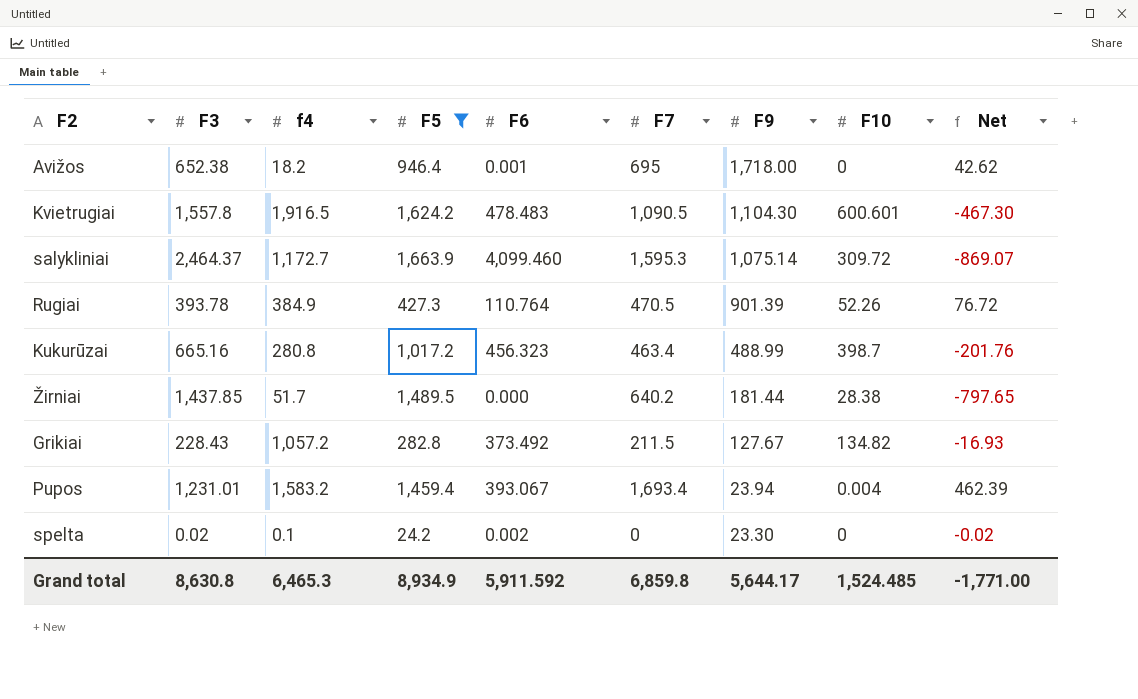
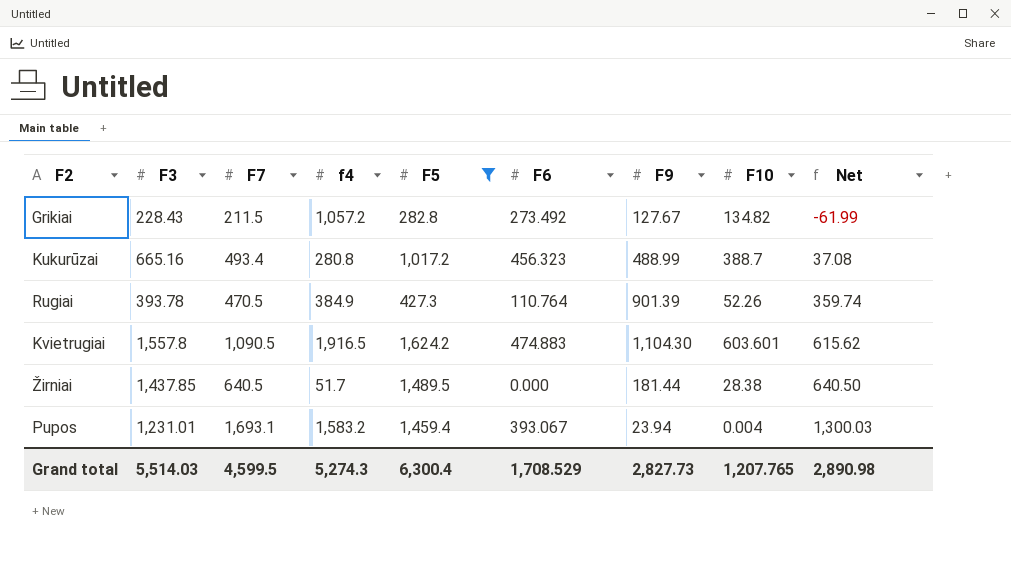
row order: F9 descending -> Net ascending
column F7 | position: 6 -> 3
column Net | formula: [F7] - [F3] -> [F7] - [F6]
row Avižos: 652.38 | 18.2 | 946.4 | 0.001 | 695 | 1,718.00 | 0 | 42.62 -> none
row salykliniai: 2,464.37 | 1,172.7 | 1,663.9 | 4,099.460 | 1,595.3 | 1,075.14 | 309.72 | -869.07 -> none
row spelta: 0.02 | 0.1 | 24.2 | 0.002 | 0 | 23.30 | 0 | -0.02 -> none
Grikiai | F6: 373.492 -> 273.492
Kukurūzai | F7: 463.4 -> 493.4
Kukurūzai | F10: 398.7 -> 388.7
Kvietrugiai | F6: 478.483 -> 474.883
Kvietrugiai | F10: 600.601 -> 603.601
Žirniai | F7: 640.2 -> 640.5
Pupos | F7: 1,693.4 -> 1,693.1
Grand total | F3: 8,630.8 -> 5,514.03
Grand total | F7: 6,859.8 -> 4,599.5
Grand total | f4: 6,465.3 -> 5,274.3
Grand total | F5: 8,934.9 -> 6,300.4
Grand total | F6: 5,911.592 -> 1,708.529
Grand total | F9: 5,644.17 -> 2,827.73
Grand total | F10: 1,524.485 -> 1,207.765
Grand total | Net: -1,771.00 -> 2,890.98

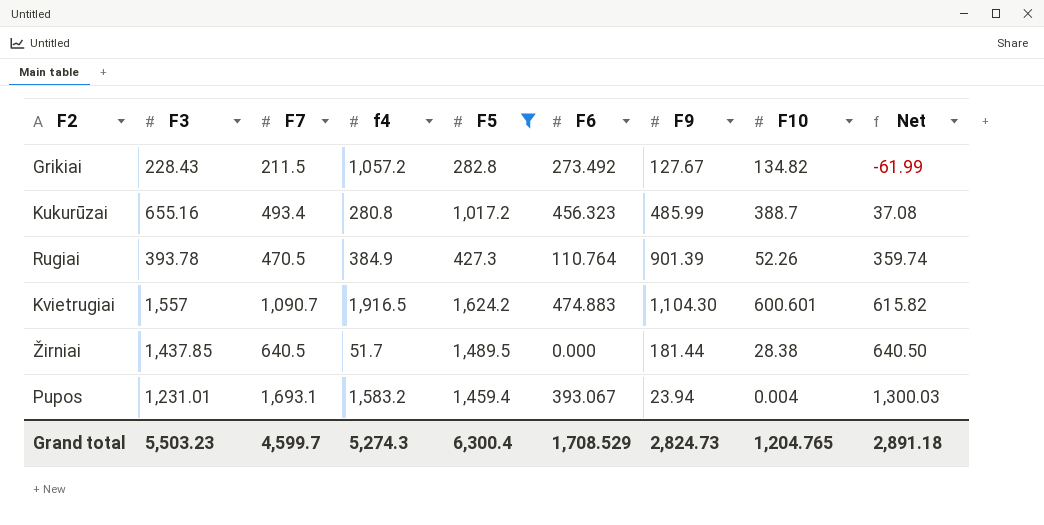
Kukurūzai | F3: 665.16 -> 655.16
Kukurūzai | F9: 488.99 -> 485.99
Kvietrugiai | F3: 1,557.8 -> 1,557
Kvietrugiai | F7: 1,090.5 -> 1,090.7
Kvietrugiai | F10: 603.601 -> 600.601
Kvietrugiai | Net: 615.62 -> 615.82
Grand total | F3: 5,514.03 -> 5,503.23
Grand total | F7: 4,599.5 -> 4,599.7
Grand total | F9: 2,827.73 -> 2,824.73
Grand total | F10: 1,207.765 -> 1,204.765
Grand total | Net: 2,890.98 -> 2,891.18

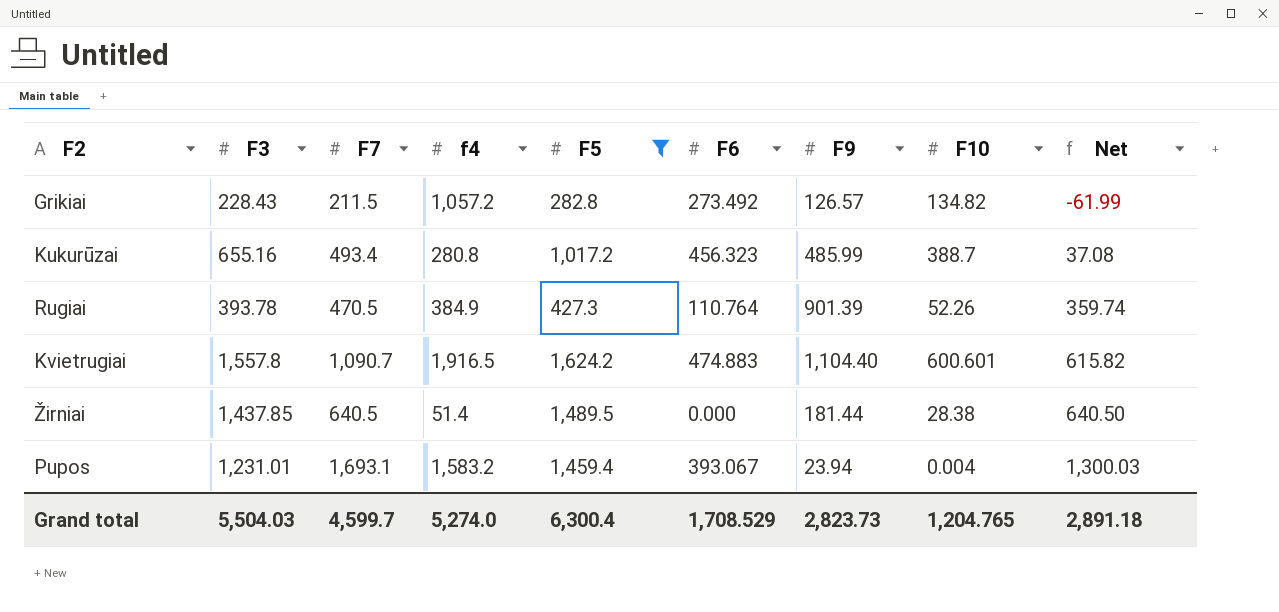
Grikiai | F9: 127.67 -> 126.57
Kvietrugiai | F3: 1,557 -> 1,557.8
Kvietrugiai | F9: 1,104.30 -> 1,104.40
Žirniai | f4: 51.7 -> 51.4
Grand total | F3: 5,503.23 -> 5,504.03
Grand total | f4: 5,274.3 -> 5,274.0
Grand total | F9: 2,824.73 -> 2,823.73

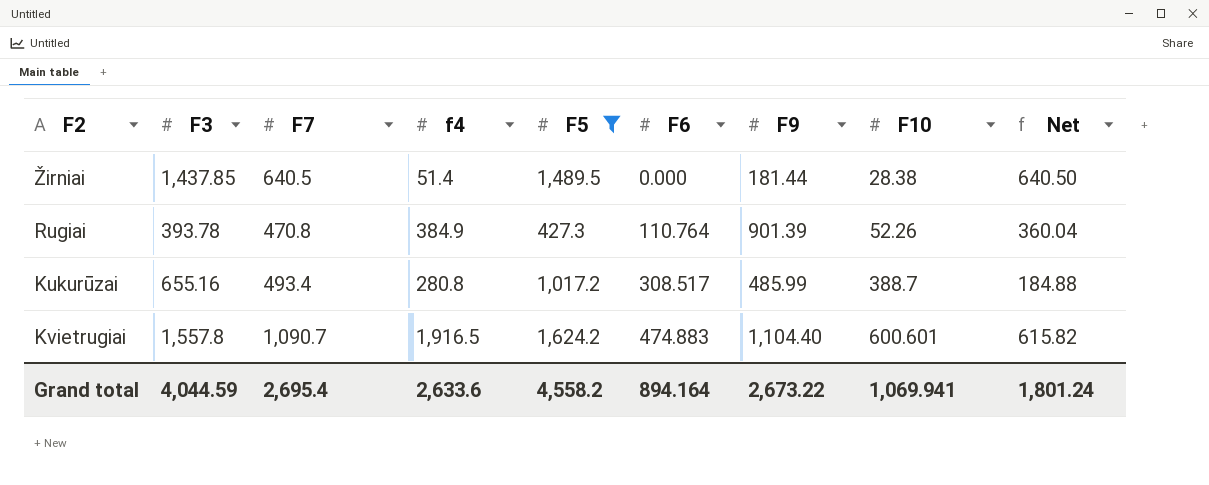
row order: Net ascending -> F6 ascending
row Grikiai: 228.43 | 211.5 | 1,057.2 | 282.8 | 273.492 | 126.57 | 134.82 | -61.99 -> none
row Pupos: 1,231.01 | 1,693.1 | 1,583.2 | 1,459.4 | 393.067 | 23.94 | 0.004 | 1,300.03 -> none
Rugiai | F7: 470.5 -> 470.8
Rugiai | Net: 359.74 -> 360.04
Kukurūzai | F6: 456.323 -> 308.517
Kukurūzai | Net: 37.08 -> 184.88
Grand total | F3: 5,504.03 -> 4,044.59
Grand total | F7: 4,599.7 -> 2,695.4
Grand total | f4: 5,274.0 -> 2,633.6
Grand total | F5: 6,300.4 -> 4,558.2
Grand total | F6: 1,708.529 -> 894.164
Grand total | F9: 2,823.73 -> 2,673.22
Grand total | F10: 1,204.765 -> 1,069.941
Grand total | Net: 2,891.18 -> 1,801.24

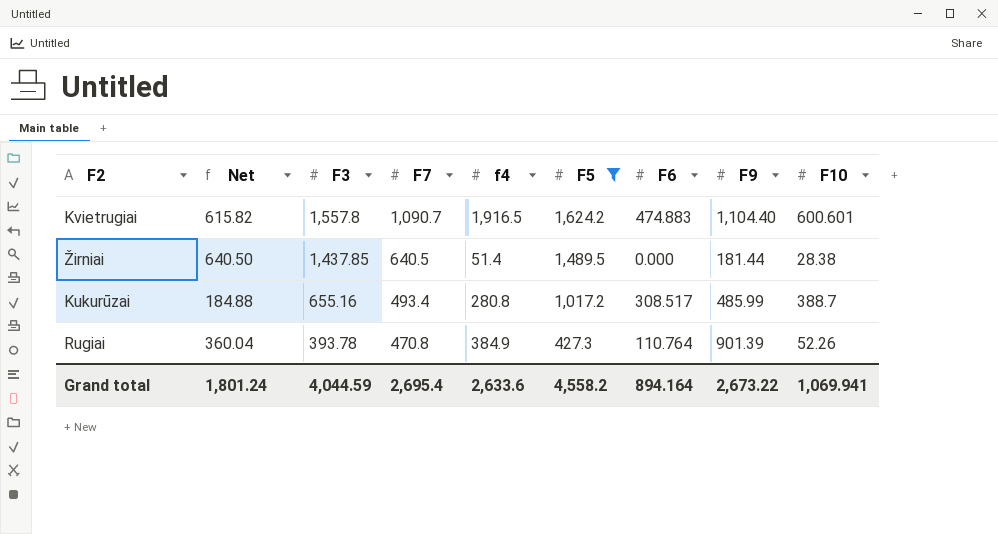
row order: F6 ascending -> F3 descending
column Net | position: 9 -> 2

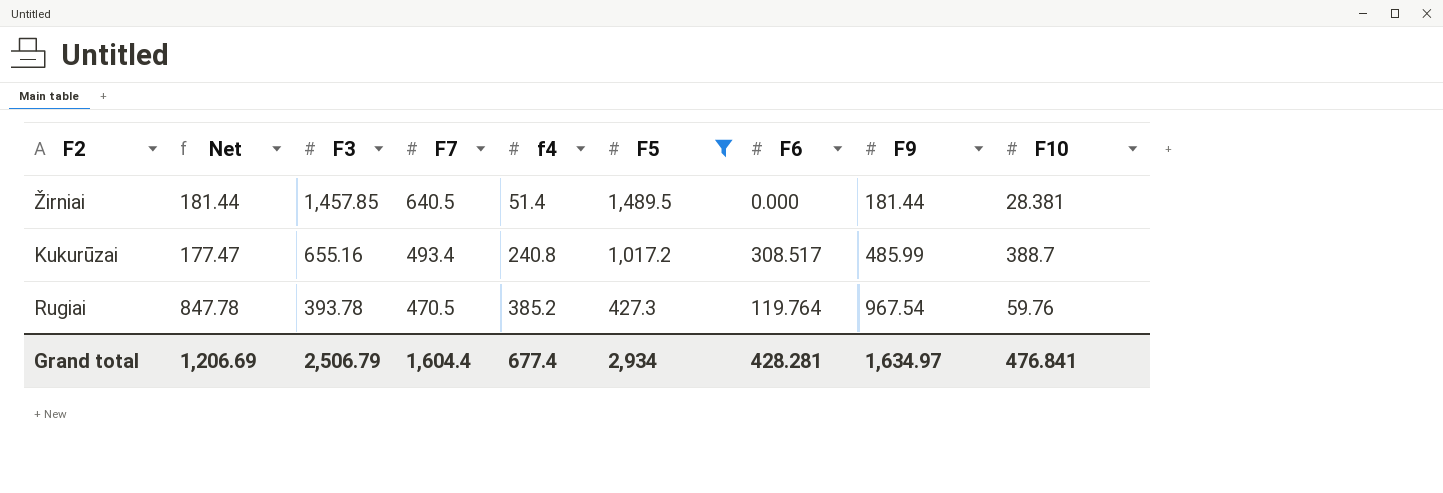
column Net | formula: [F7] - [F6] -> [F9] - [F6]
row Kvietrugiai: 615.82 | 1,557.8 | 1,090.7 | 1,916.5 | 1,624.2 | 474.883 | 1,104.40 | 600.601 -> none
Žirniai | F3: 1,437.85 -> 1,457.85
Žirniai | F10: 28.38 -> 28.381
Kukurūzai | f4: 280.8 -> 240.8
Rugiai | F7: 470.8 -> 470.5
Rugiai | f4: 384.9 -> 385.2
Rugiai | F6: 110.764 -> 119.764
Rugiai | F9: 901.39 -> 967.54
Rugiai | F10: 52.26 -> 59.76
Grand total | Net: 1,801.24 -> 1,206.69
Grand total | F3: 4,044.59 -> 2,506.79
Grand total | F7: 2,695.4 -> 1,604.4
Grand total | f4: 2,633.6 -> 677.4
Grand total | F5: 4,558.2 -> 2,934
Grand total | F6: 894.164 -> 428.281
Grand total | F9: 2,673.22 -> 1,634.97
Grand total | F10: 1,069.941 -> 476.841

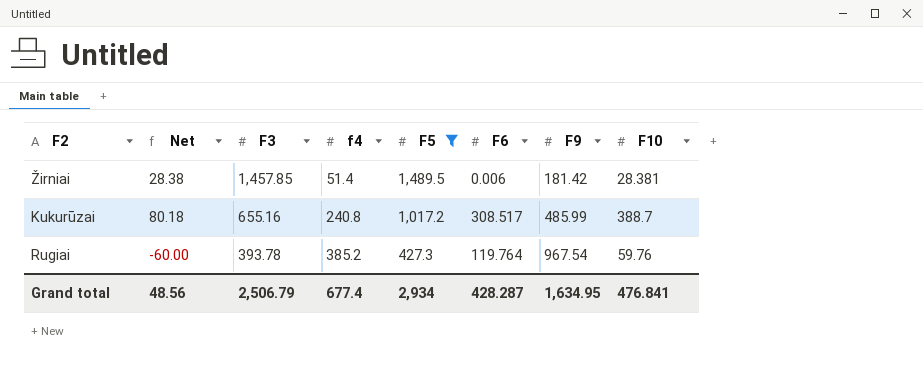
column F7 | position: 4 -> none
column Net | formula: [F9] - [F6] -> [F10] - [F6]
Žirniai | F6: 0.000 -> 0.006
Žirniai | F9: 181.44 -> 181.42
Grand total | Net: 1,206.69 -> 48.56
Grand total | F6: 428.281 -> 428.287
Grand total | F9: 1,634.97 -> 1,634.95

